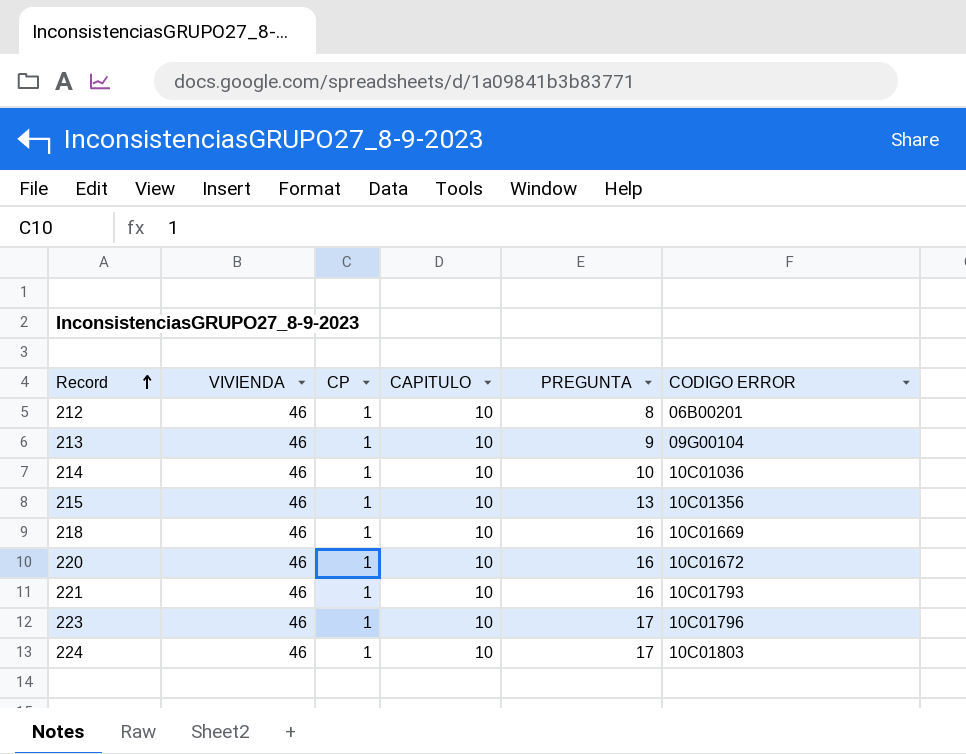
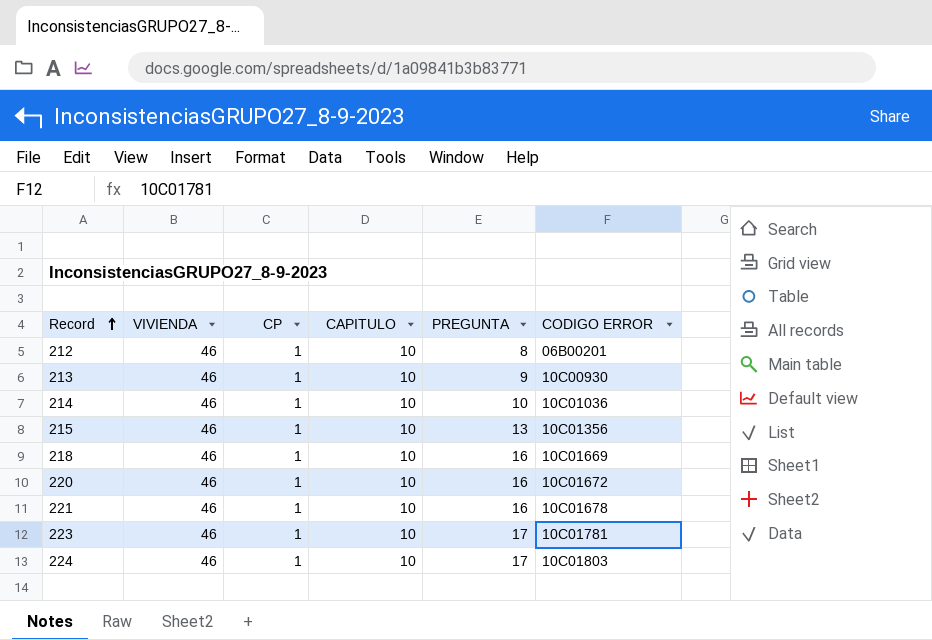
213 | CODIGO ERROR: 09G00104 -> 10C00930
221 | CODIGO ERROR: 10C01793 -> 10C01678
223 | CODIGO ERROR: 10C01796 -> 10C01781

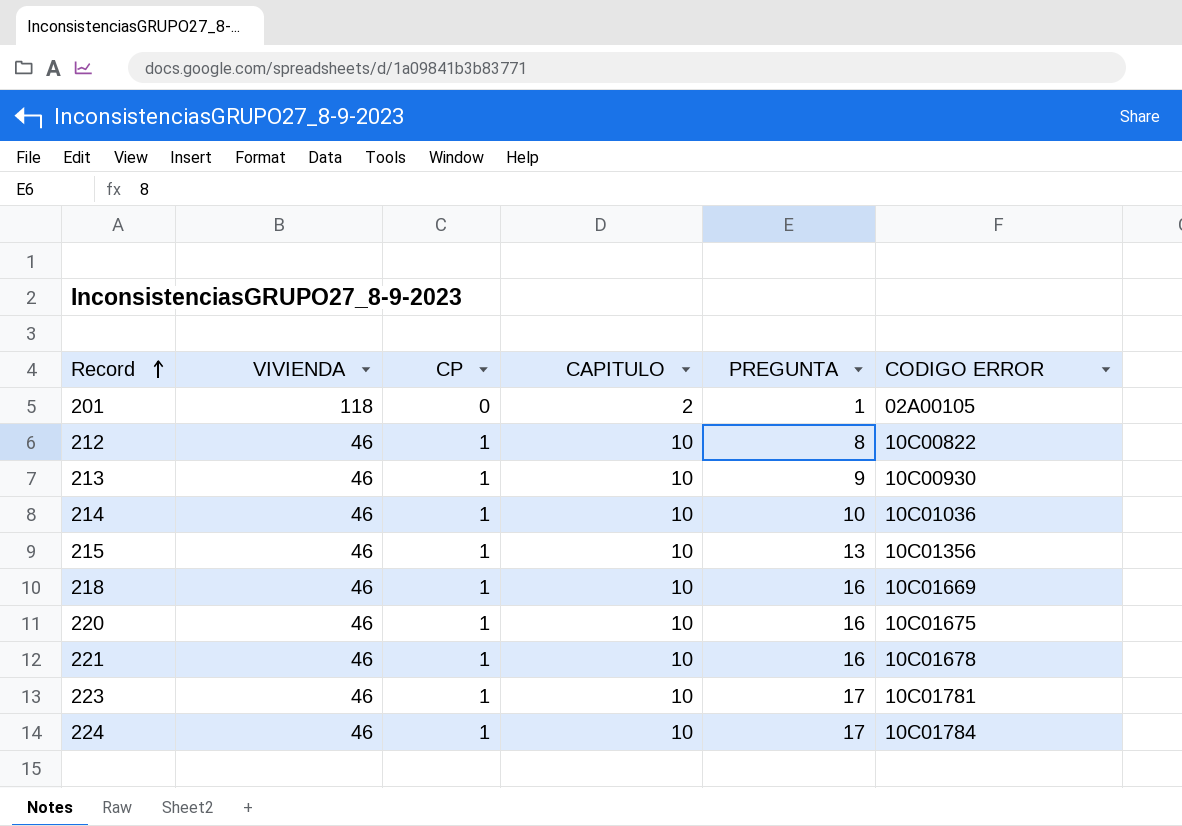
row 201: none -> 118 | 0 | 2 | 1 | 02A00105
212 | CODIGO ERROR: 06B00201 -> 10C00822
220 | CODIGO ERROR: 10C01672 -> 10C01675
224 | CODIGO ERROR: 10C01803 -> 10C01784

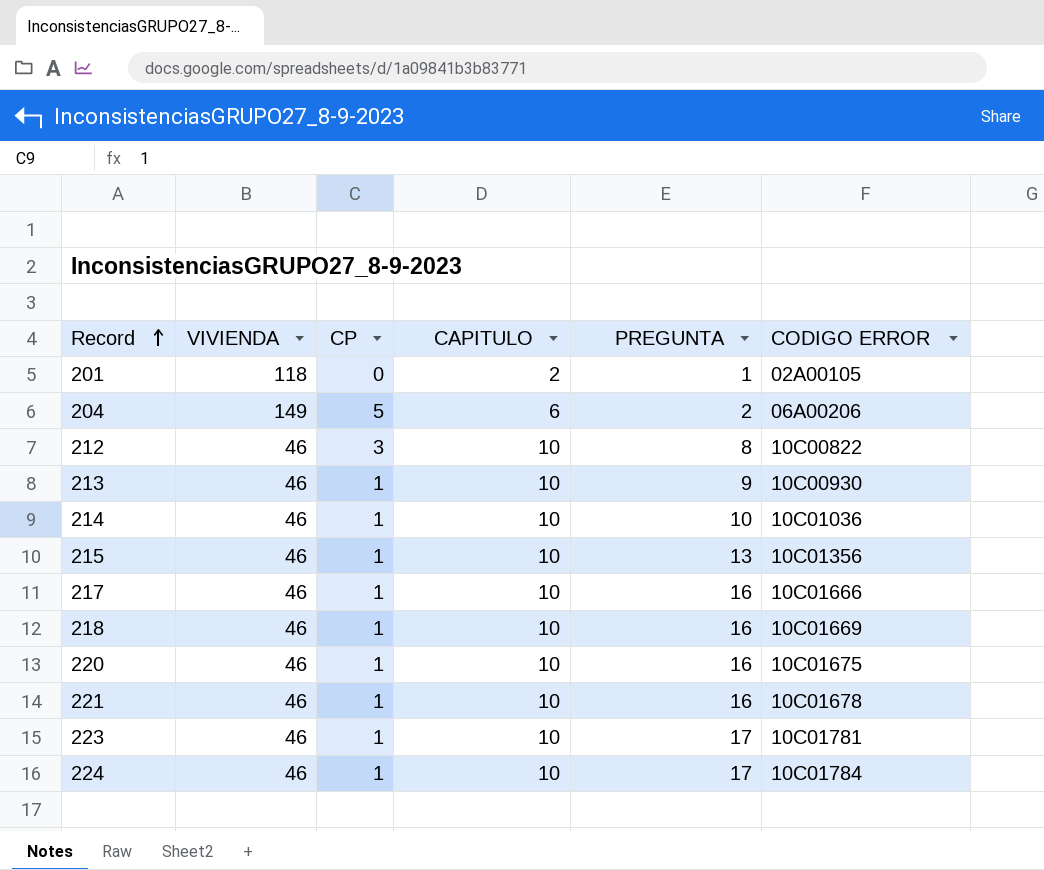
row 204: none -> 149 | 5 | 6 | 2 | 06A00206
212 | CP: 1 -> 3
row 217: none -> 46 | 1 | 10 | 16 | 10C01666

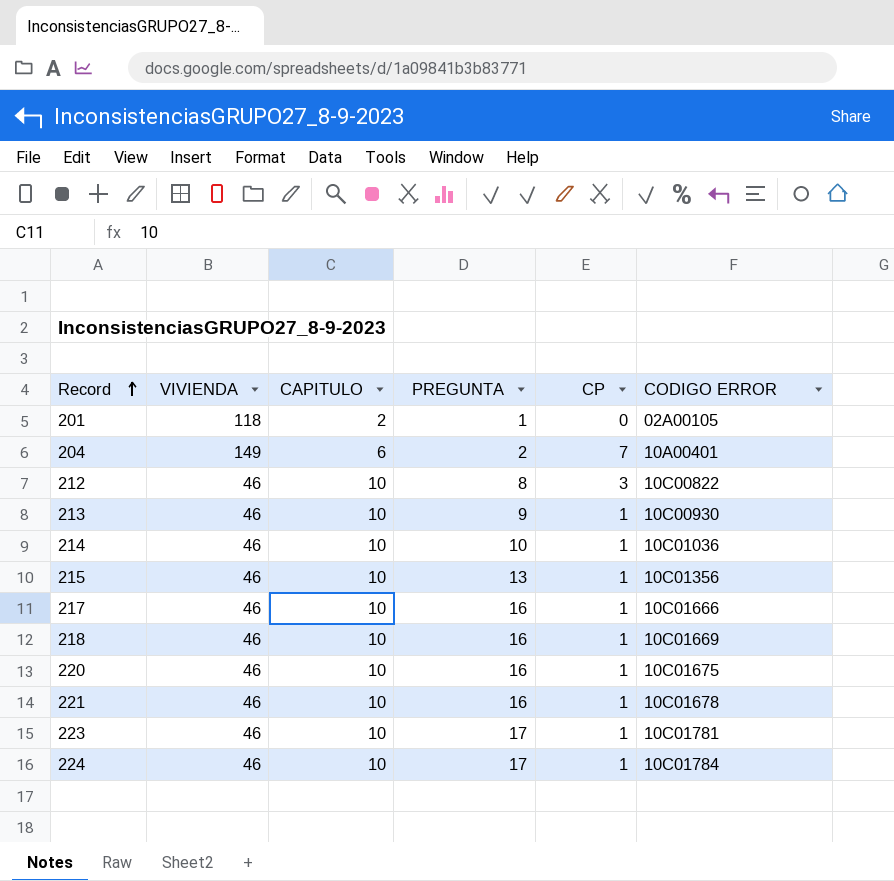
column CP | position: 3 -> 5
204 | CP: 5 -> 7
204 | CODIGO ERROR: 06A00206 -> 10A00401

